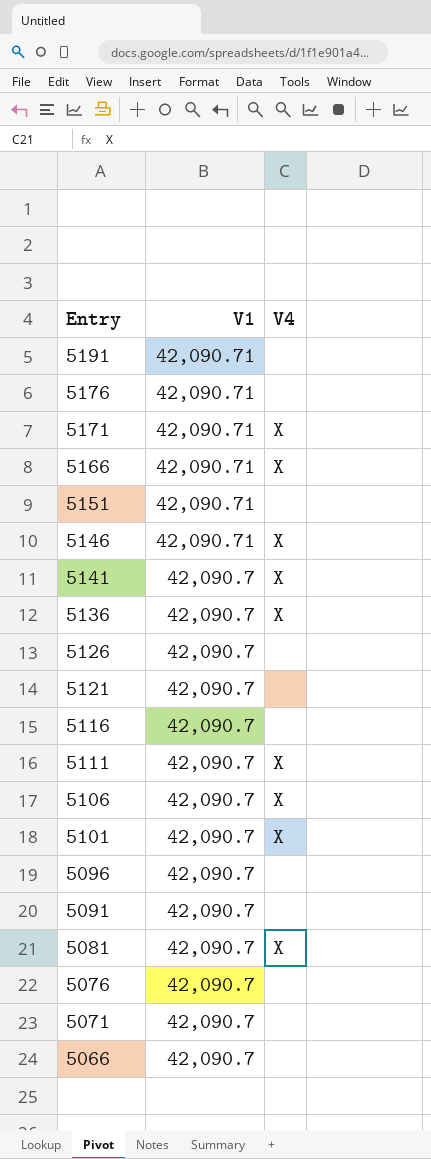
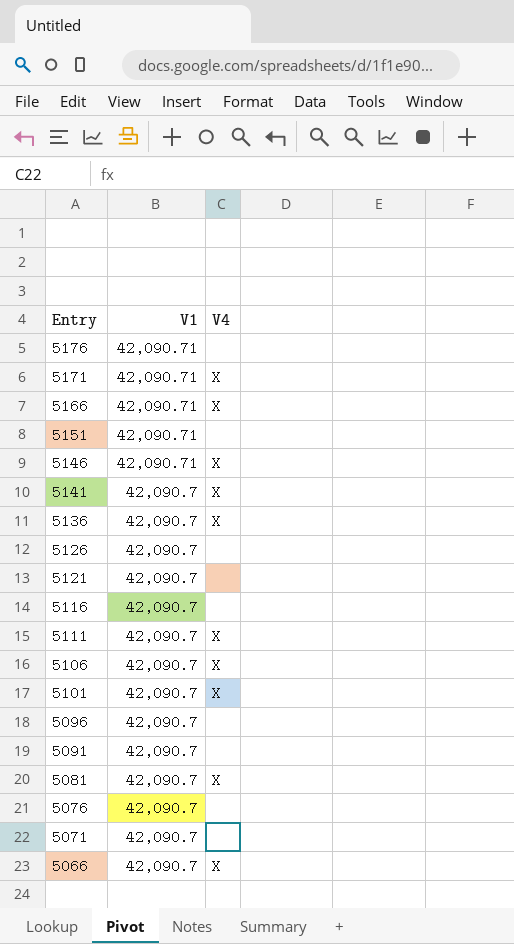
row 5191: 42,090.71 | none -> none
5066 | V4: none -> X

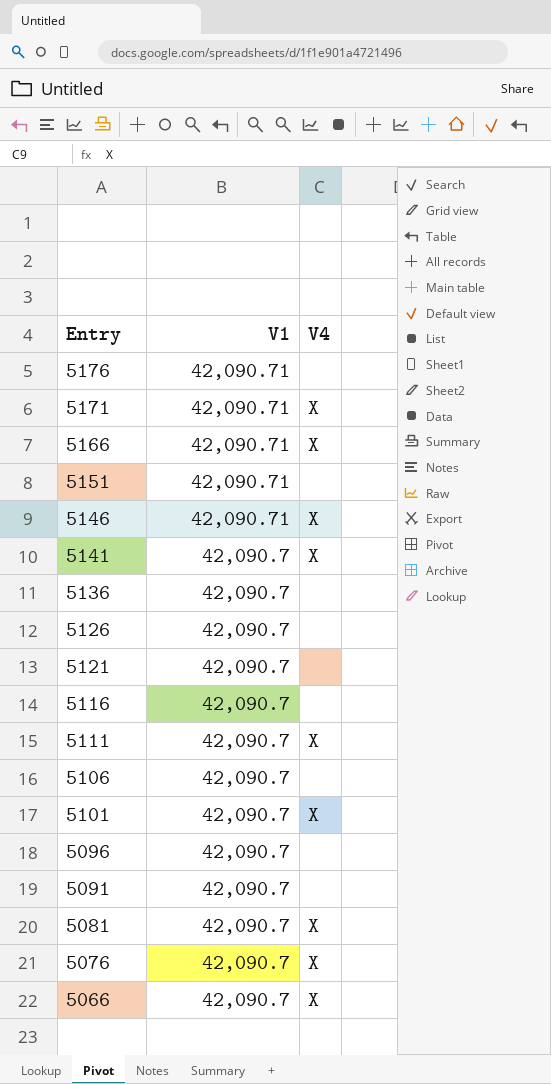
row 5071: 42,090.7 | none -> none
5136 | V4: X -> none
5106 | V4: X -> none
5076 | V4: none -> X

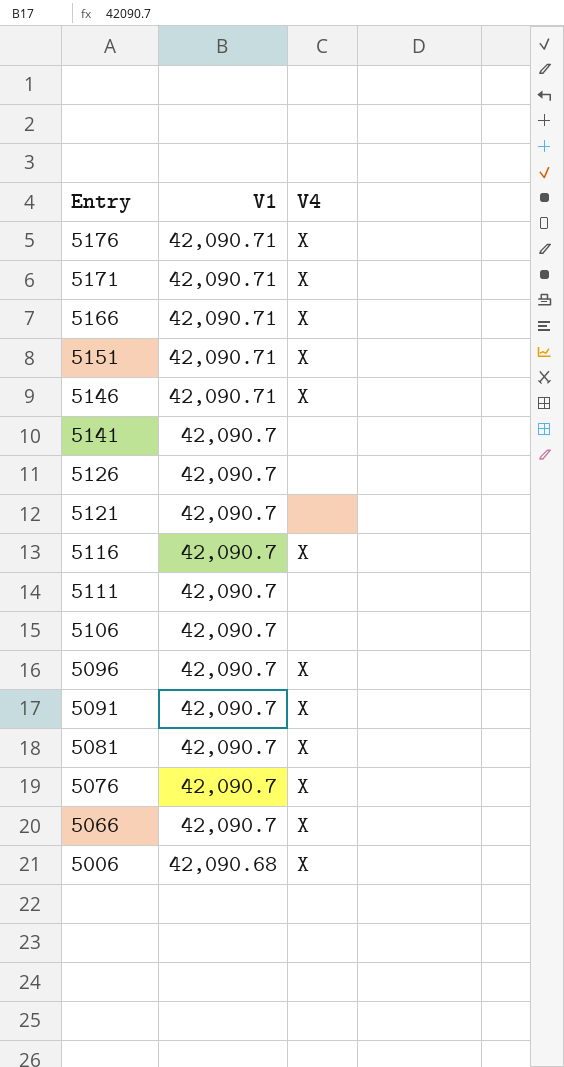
row 5136: 42,090.7 | none -> none
row 5101: 42,090.7 | X -> none
5176 | V4: none -> X
5151 | V4: none -> X
5141 | V4: X -> none
5116 | V4: none -> X
5111 | V4: X -> none
5096 | V4: none -> X
5091 | V4: none -> X
row 5006: none -> 42,090.68 | X

